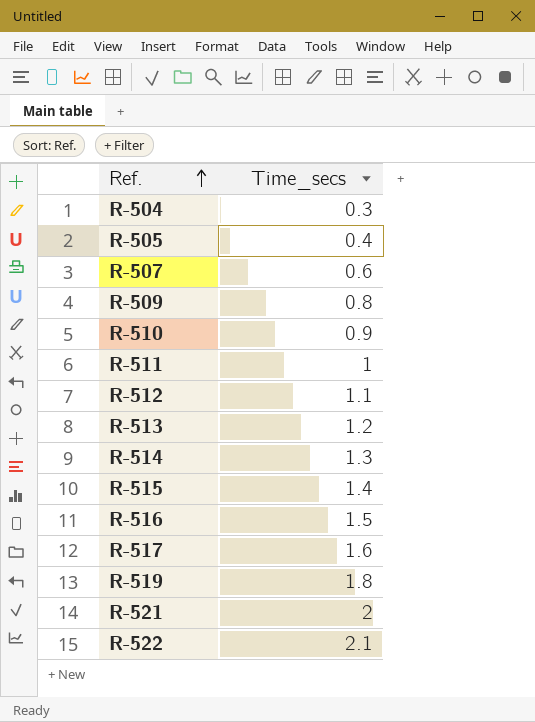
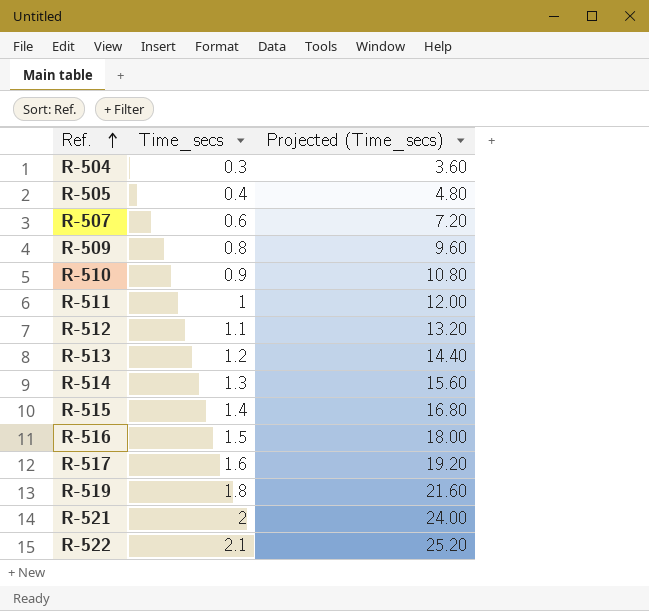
column Projected (Time_secs) | formula: none -> [Time_secs] * 12

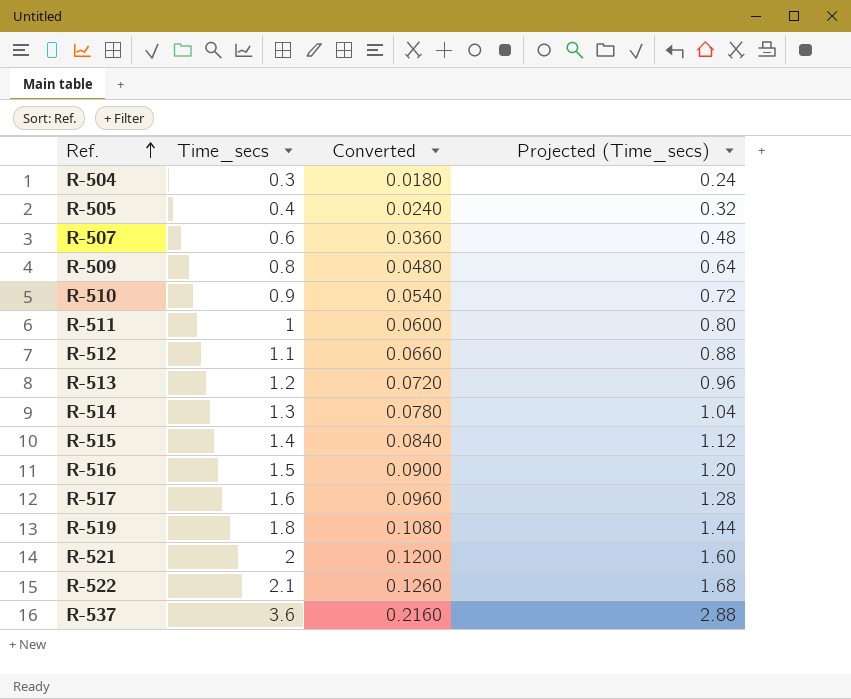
column Converted | formula: none -> [Time_secs] * 0.06
column Projected (Time_secs) | formula: [Time_secs] * 12 -> [Time_secs] * 0.8
row R-537: none -> 3.6 | 0.2160 | 2.88

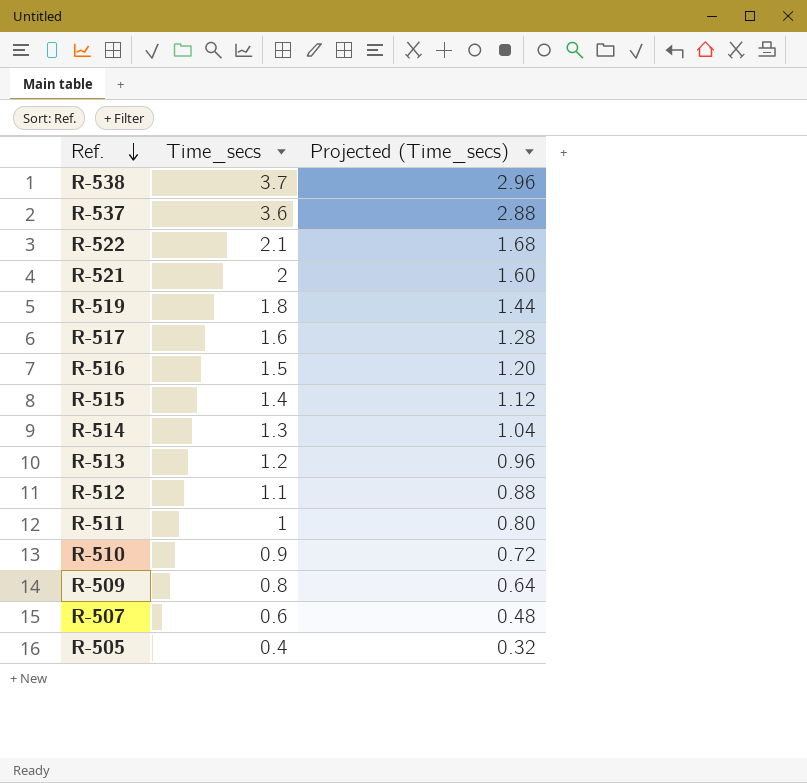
row order: Ref. ascending -> Ref. descending
column Converted | formula: [Time_secs] * 0.06 -> none
row R-504: 0.3 | 0.0180 | 0.24 -> none
row R-538: none -> 3.7 | 2.96

